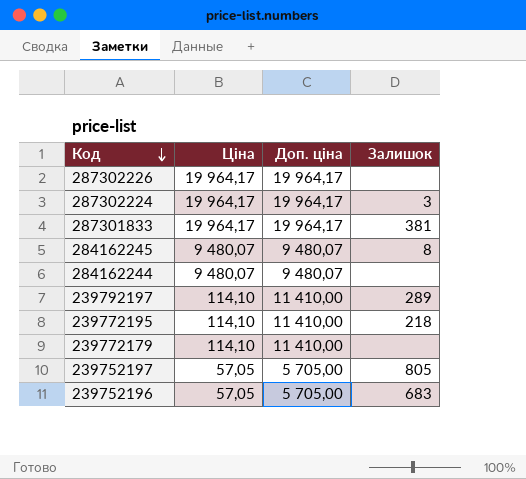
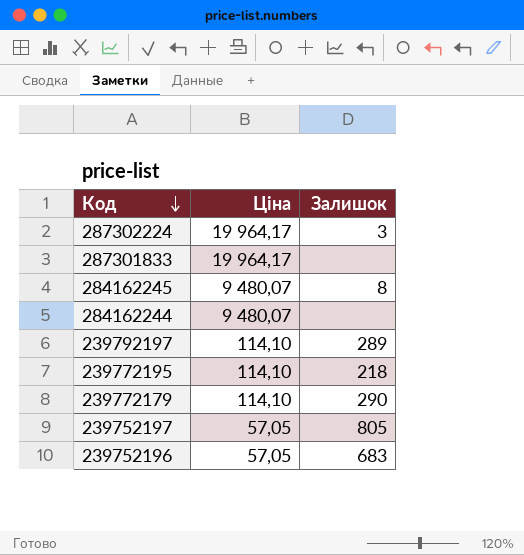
column Доп. ціна | position: 3 -> none
row 287302226: 19 964,17 | 19 964,17 | none -> none
287301833 | Залишок: 381 -> none
239772179 | Залишок: none -> 290

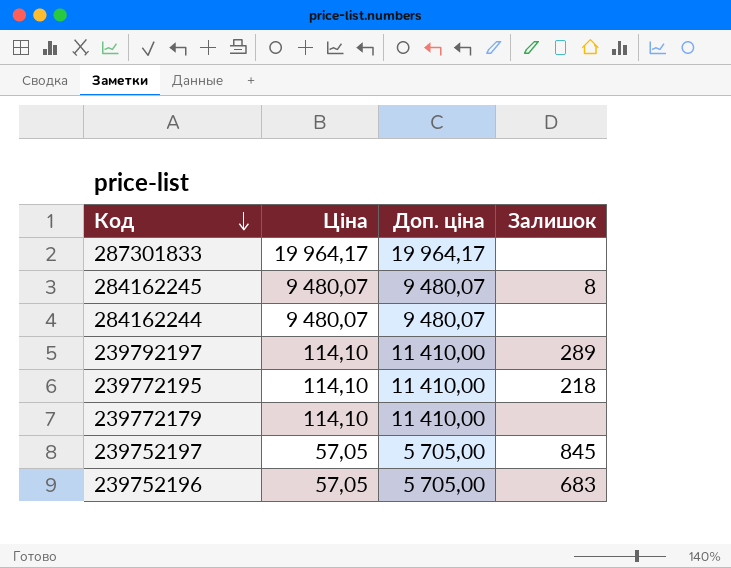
column Доп. ціна | position: none -> 3
row 287302224: 19 964,17 | 3 -> none
239772179 | Залишок: 290 -> none
239752197 | Залишок: 805 -> 845

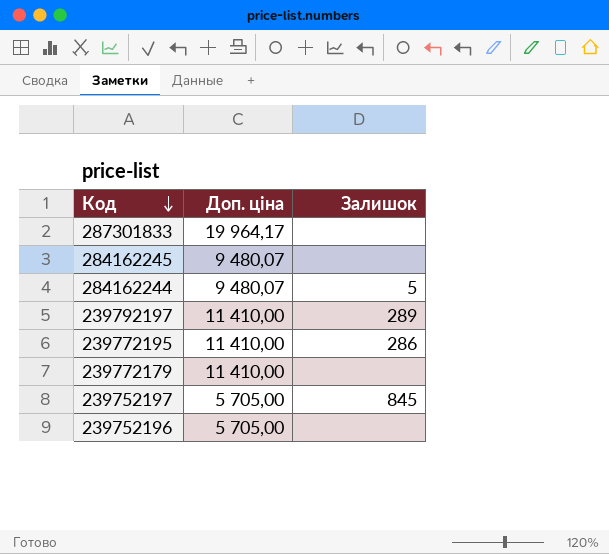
column Ціна | position: 2 -> none
284162245 | Залишок: 8 -> none
284162244 | Залишок: none -> 5
239772195 | Залишок: 218 -> 286
239752196 | Залишок: 683 -> none

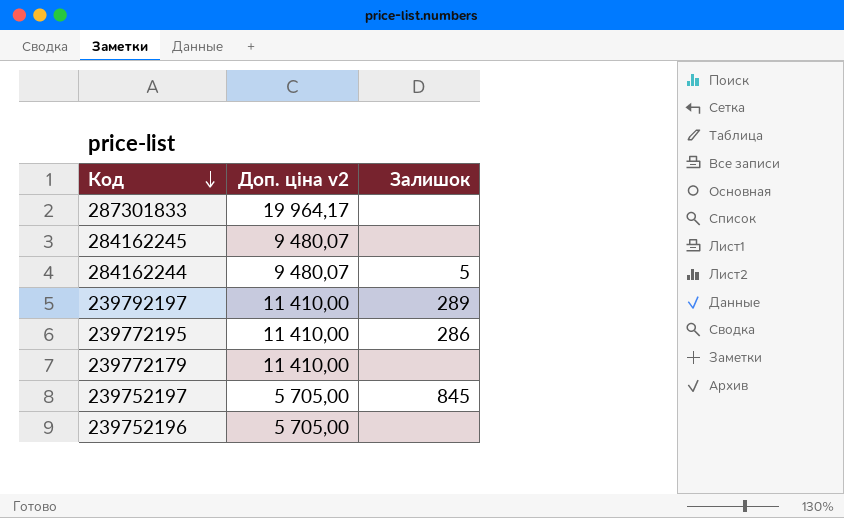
column name: Доп. ціна -> Доп. ціна v2

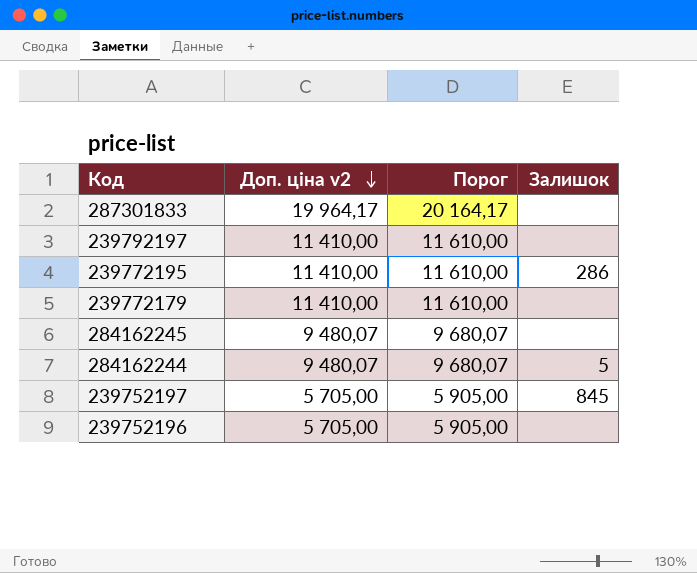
row order: Код descending -> Доп. ціна v2 descending
column Порог | formula: none -> [Доп. ціна v2] + 200
239792197 | Залишок: 289 -> none

